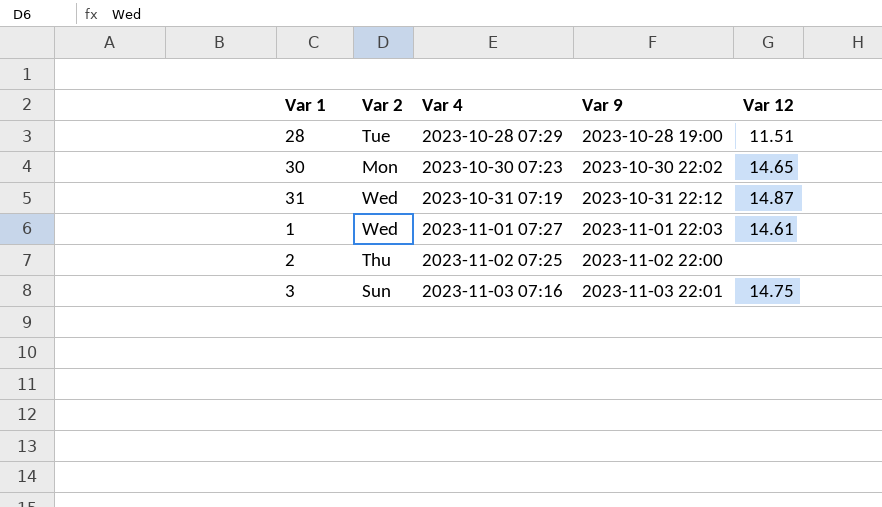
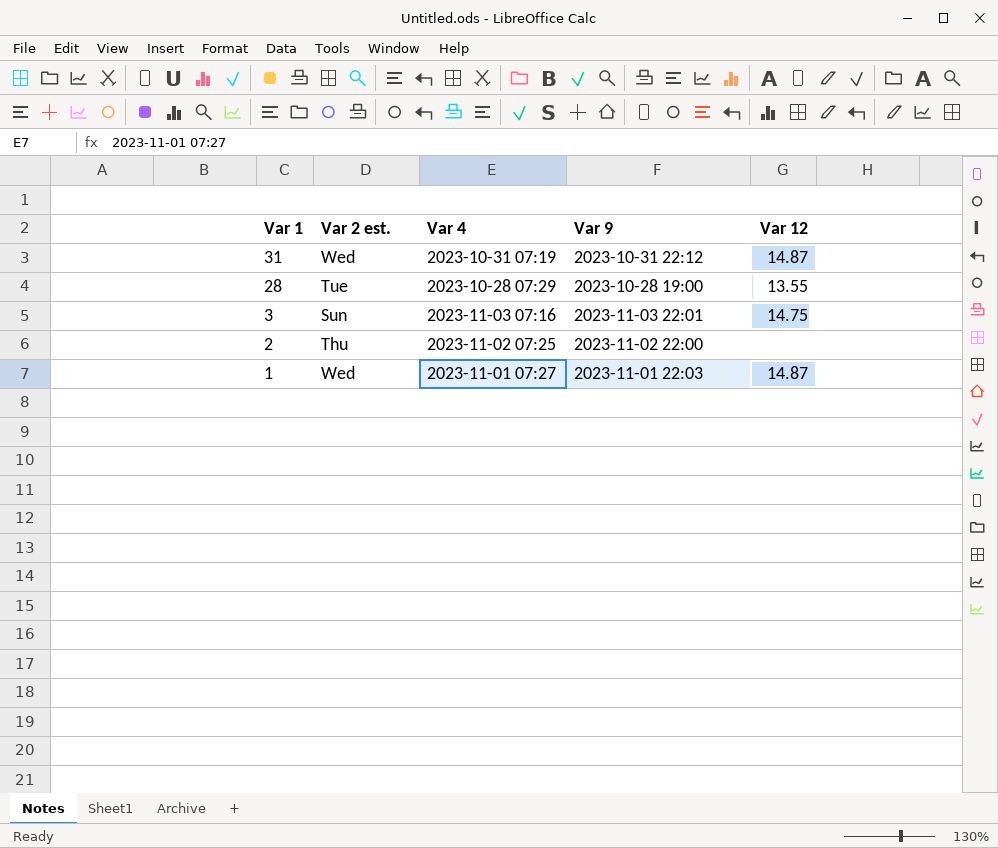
row order: Var 4 ascending -> Var 1 descending
column name: Var 2 -> Var 2 est.
row 30: Mon | 2023-10-30 07:23 | 2023-10-30 22:02 | 14.65 -> none
28 | Var 12: 11.51 -> 13.55
1 | Var 12: 14.61 -> 14.87

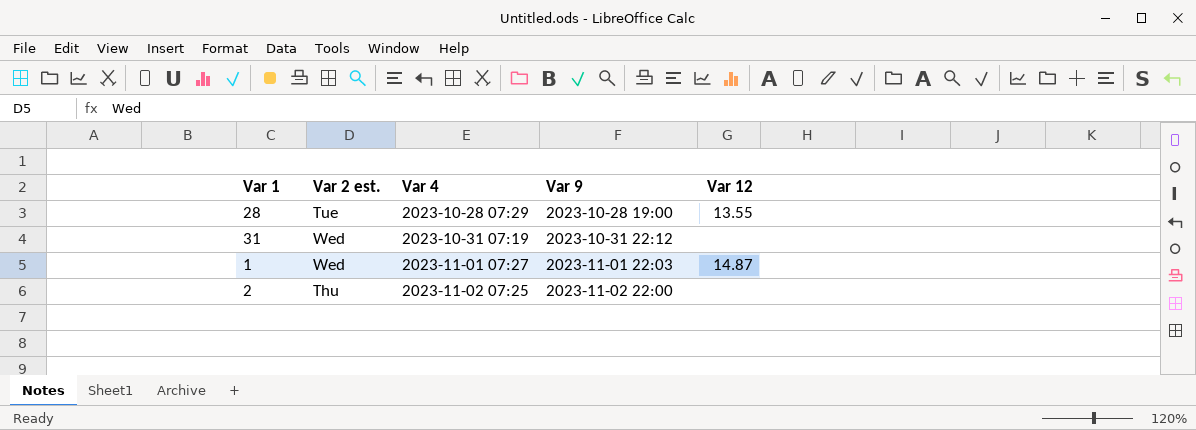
row order: Var 1 descending -> Var 4 ascending
row 3: Sun | 2023-11-03 07:16 | 2023-11-03 22:01 | 14.75 -> none
31 | Var 12: 14.87 -> none

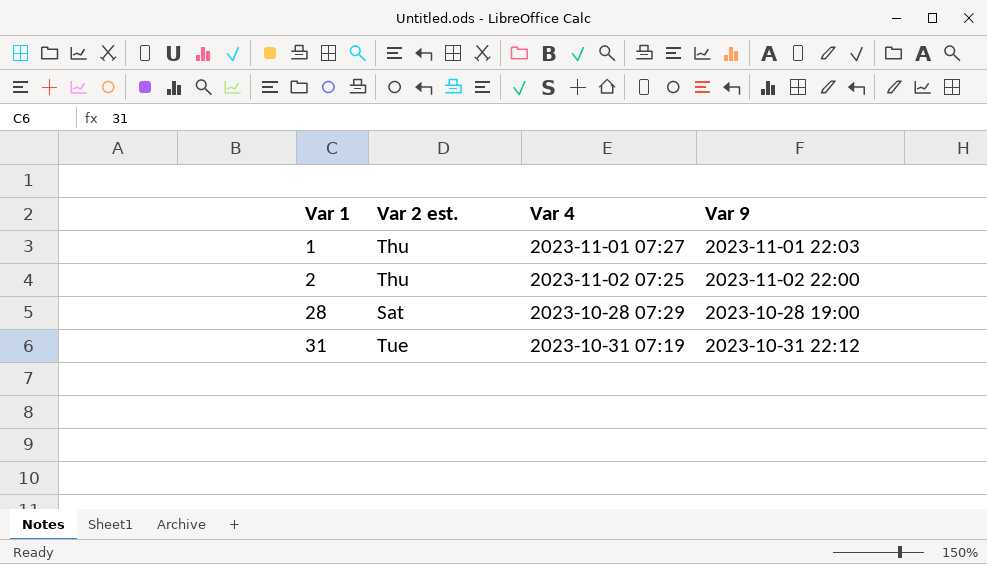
row order: Var 4 ascending -> Var 1 ascending
column Var 12 | position: 5 -> none
1 | Var 2 est.: Wed -> Thu
28 | Var 2 est.: Tue -> Sat
31 | Var 2 est.: Wed -> Tue

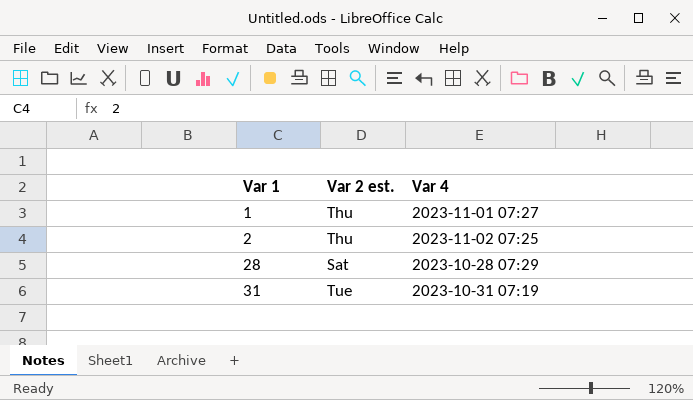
column Var 9 | position: 4 -> none

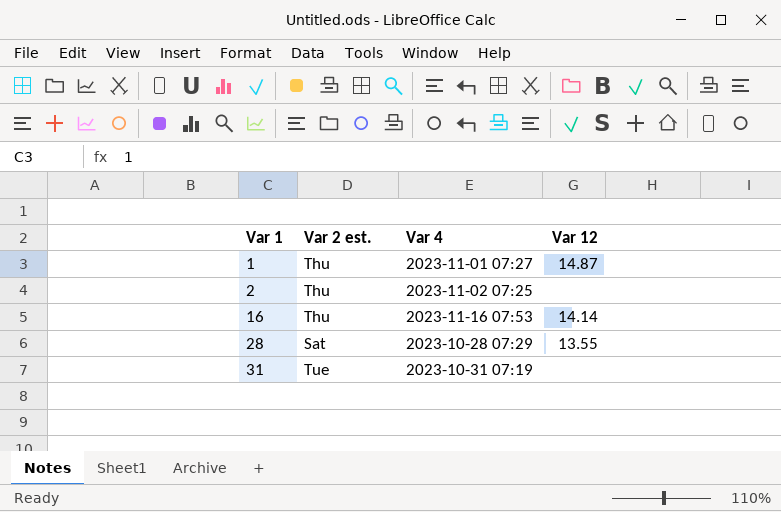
column Var 12 | position: none -> 4
row 16: none -> Thu | 2023-11-16 07:53 | 14.14

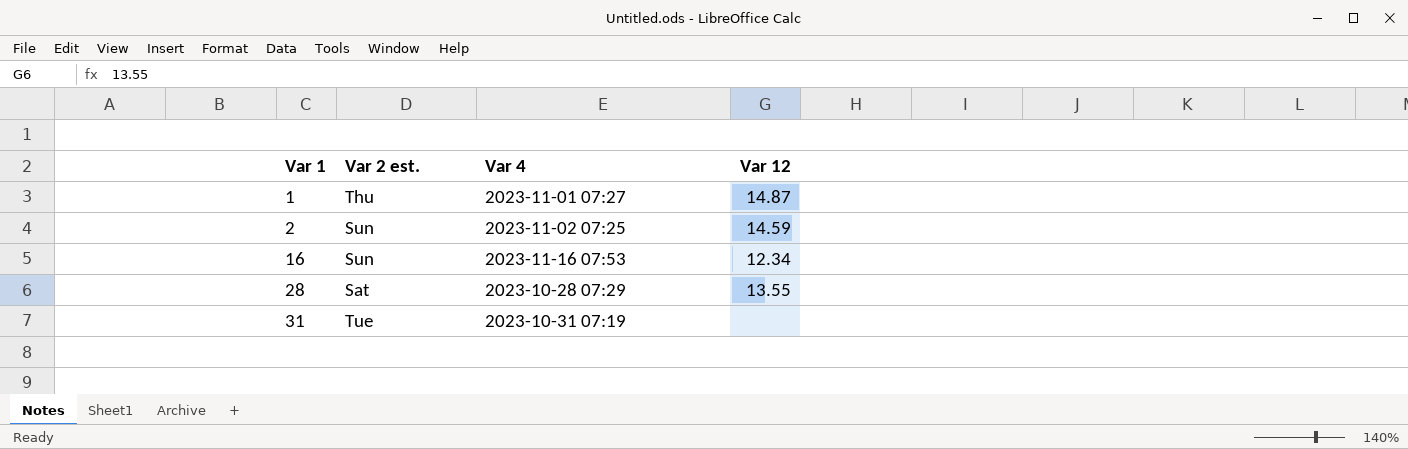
2 | Var 2 est.: Thu -> Sun
2 | Var 12: none -> 14.59
16 | Var 2 est.: Thu -> Sun
16 | Var 12: 14.14 -> 12.34

